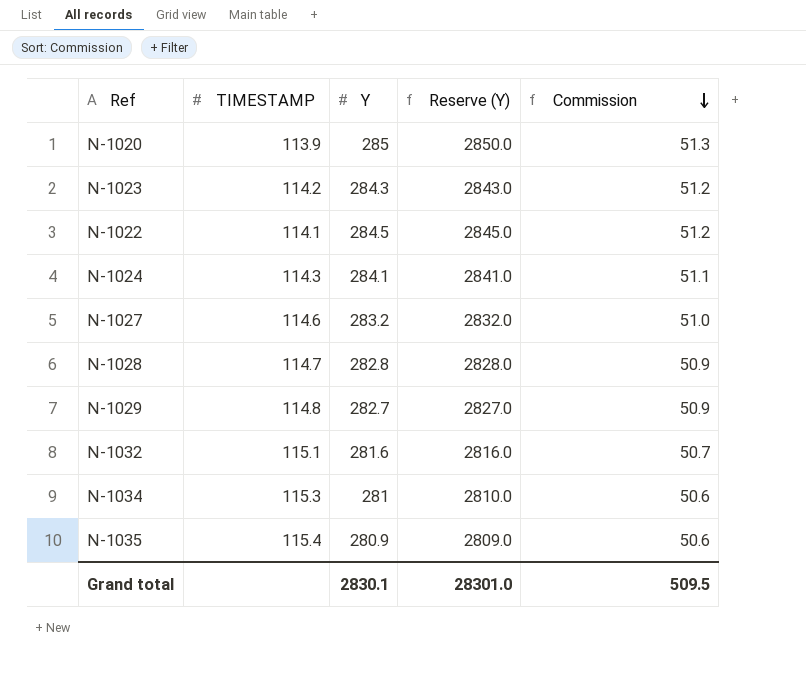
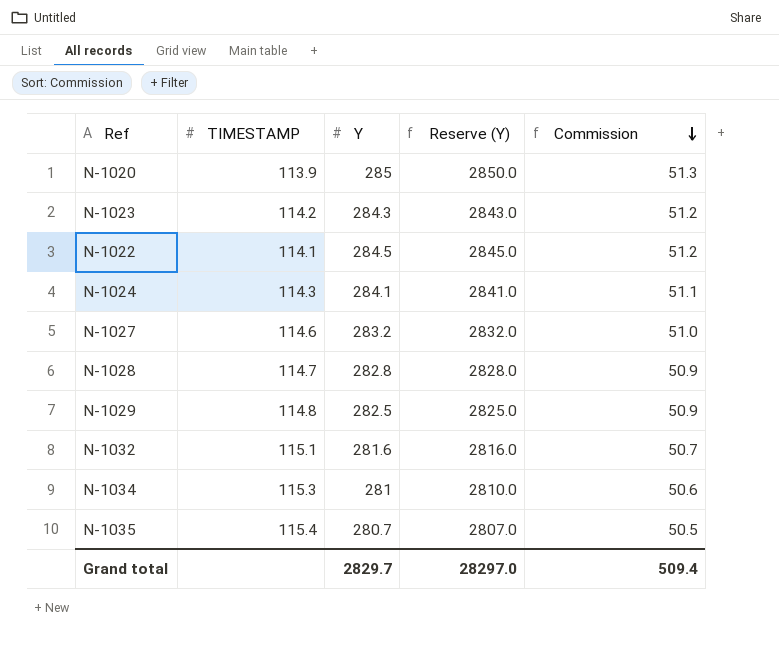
N-1029 | Y: 282.7 -> 282.5
N-1029 | Reserve (Y): 2827.0 -> 2825.0
N-1035 | Y: 280.9 -> 280.7
N-1035 | Reserve (Y): 2809.0 -> 2807.0
N-1035 | Commission: 50.6 -> 50.5
Grand total | Y: 2830.1 -> 2829.7
Grand total | Reserve (Y): 28301.0 -> 28297.0
Grand total | Commission: 509.5 -> 509.4

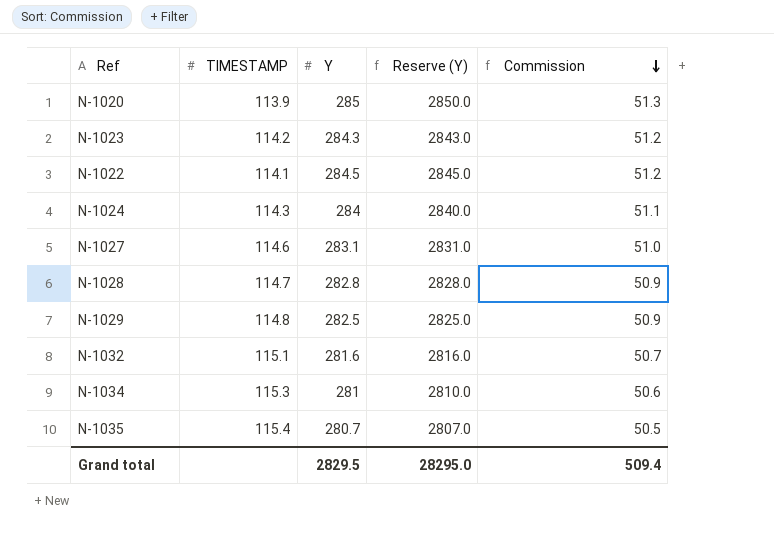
N-1024 | Y: 284.1 -> 284
N-1024 | Reserve (Y): 2841.0 -> 2840.0
N-1027 | Y: 283.2 -> 283.1
N-1027 | Reserve (Y): 2832.0 -> 2831.0
Grand total | Y: 2829.7 -> 2829.5
Grand total | Reserve (Y): 28297.0 -> 28295.0

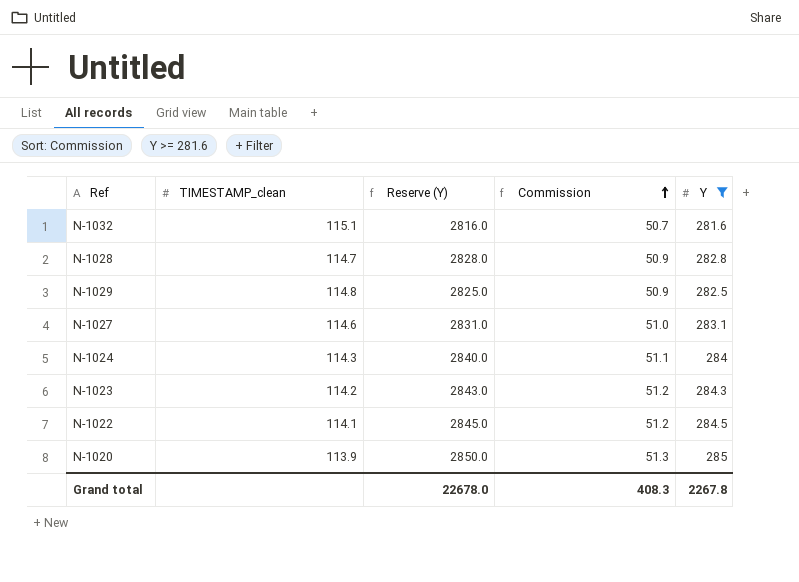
filter: none -> Y >= 281.6
row order: Commission descending -> Commission ascending
column name: TIMESTAMP -> TIMESTAMP_clean
column Y | position: 3 -> 5
Grand total | Reserve (Y): 28295.0 -> 22678.0
Grand total | Commission: 509.4 -> 408.3
Grand total | Y: 2829.5 -> 2267.8

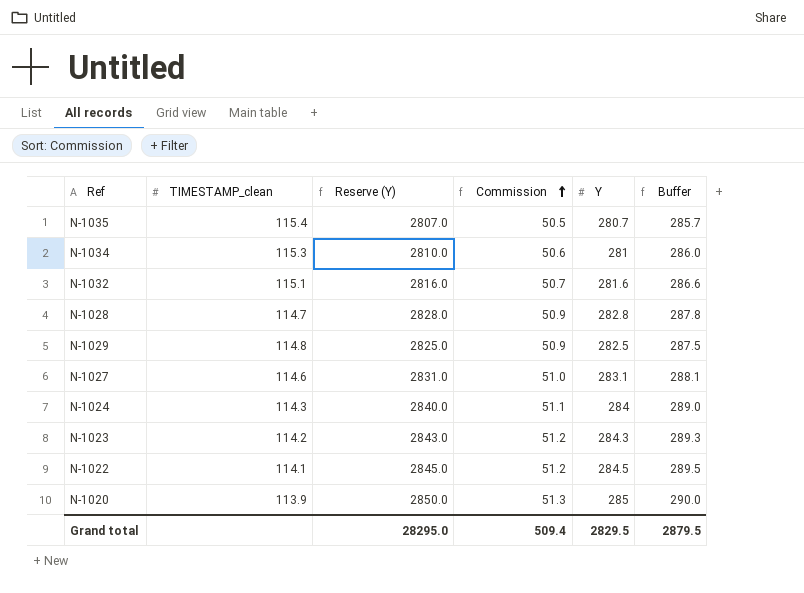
filter: Y >= 281.6 -> none
column Buffer | formula: none -> [Y] + 5
Grand total | Reserve (Y): 22678.0 -> 28295.0
Grand total | Commission: 408.3 -> 509.4
Grand total | Y: 2267.8 -> 2829.5

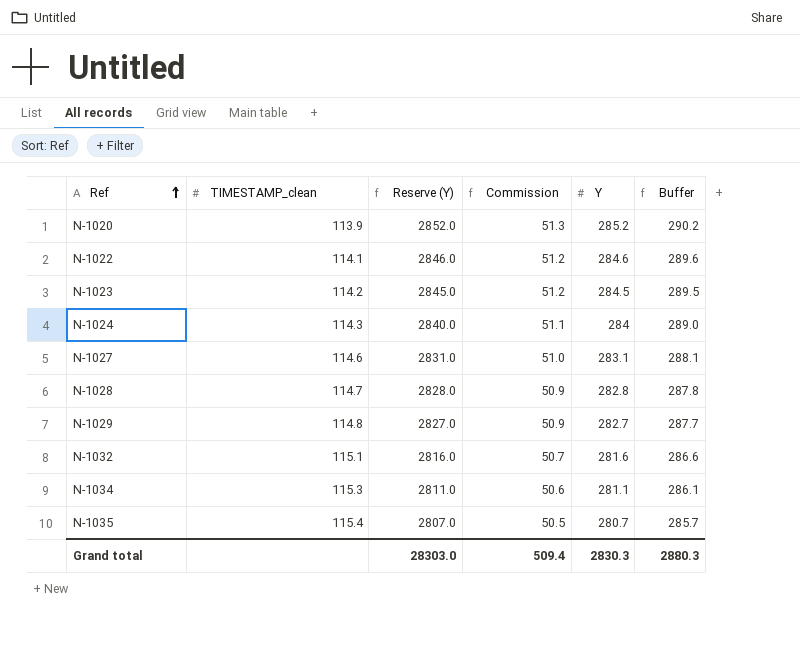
row order: Commission ascending -> Ref ascending
N-1020 | Reserve (Y): 2850.0 -> 2852.0
N-1020 | Y: 285 -> 285.2
N-1020 | Buffer: 290.0 -> 290.2
N-1022 | Reserve (Y): 2845.0 -> 2846.0
N-1022 | Y: 284.5 -> 284.6
N-1022 | Buffer: 289.5 -> 289.6
N-1023 | Reserve (Y): 2843.0 -> 2845.0
N-1023 | Y: 284.3 -> 284.5
N-1023 | Buffer: 289.3 -> 289.5
N-1029 | Reserve (Y): 2825.0 -> 2827.0
N-1029 | Y: 282.5 -> 282.7
N-1029 | Buffer: 287.5 -> 287.7
N-1034 | Reserve (Y): 2810.0 -> 2811.0
N-1034 | Y: 281 -> 281.1
N-1034 | Buffer: 286.0 -> 286.1
Grand total | Reserve (Y): 28295.0 -> 28303.0
Grand total | Y: 2829.5 -> 2830.3
Grand total | Buffer: 2879.5 -> 2880.3

